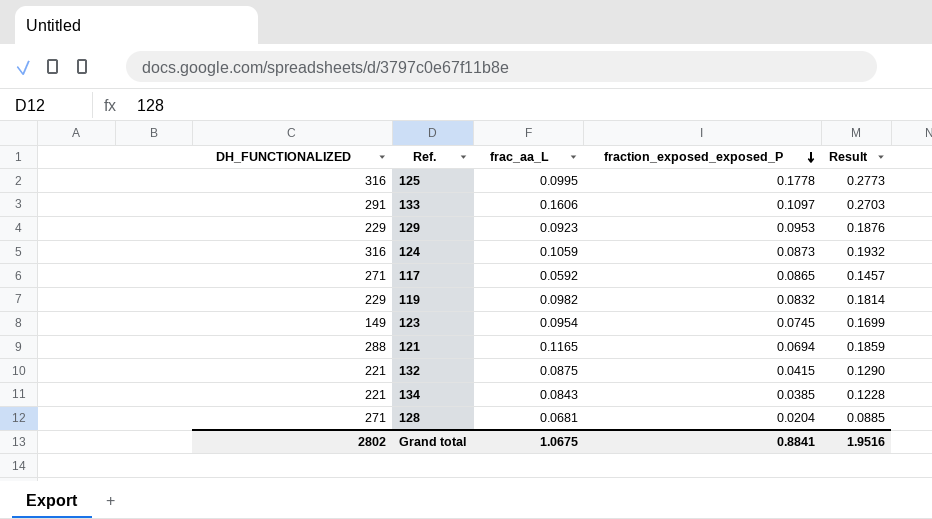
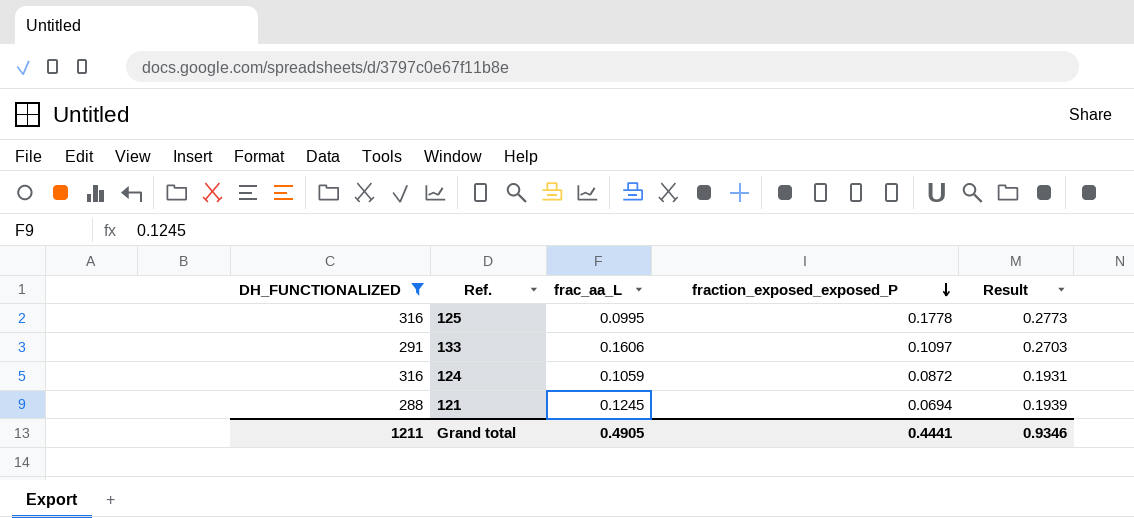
filter: none -> DH_FUNCTIONALIZED >= 288
124 | fraction_exposed_exposed_P: 0.0873 -> 0.0872
124 | Result: 0.1932 -> 0.1931
121 | frac_aa_L: 0.1165 -> 0.1245
121 | Result: 0.1859 -> 0.1939
Grand total | DH_FUNCTIONALIZED: 2802 -> 1211
Grand total | frac_aa_L: 1.0675 -> 0.4905
Grand total | fraction_exposed_exposed_P: 0.8841 -> 0.4441
Grand total | Result: 1.9516 -> 0.9346

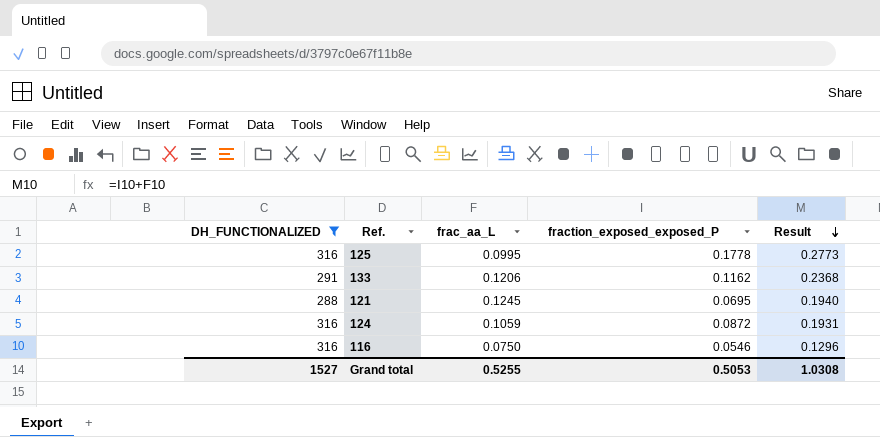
row order: fraction_exposed_exposed_P descending -> Result descending
133 | frac_aa_L: 0.1606 -> 0.1206
133 | fraction_exposed_exposed_P: 0.1097 -> 0.1162
133 | Result: 0.2703 -> 0.2368
121 | fraction_exposed_exposed_P: 0.0694 -> 0.0695
121 | Result: 0.1939 -> 0.1940
row 116: none -> 316 | 0.0750 | 0.0546 | 0.1296
Grand total | DH_FUNCTIONALIZED: 1211 -> 1527
Grand total | frac_aa_L: 0.4905 -> 0.5255
Grand total | fraction_exposed_exposed_P: 0.4441 -> 0.5053
Grand total | Result: 0.9346 -> 1.0308

